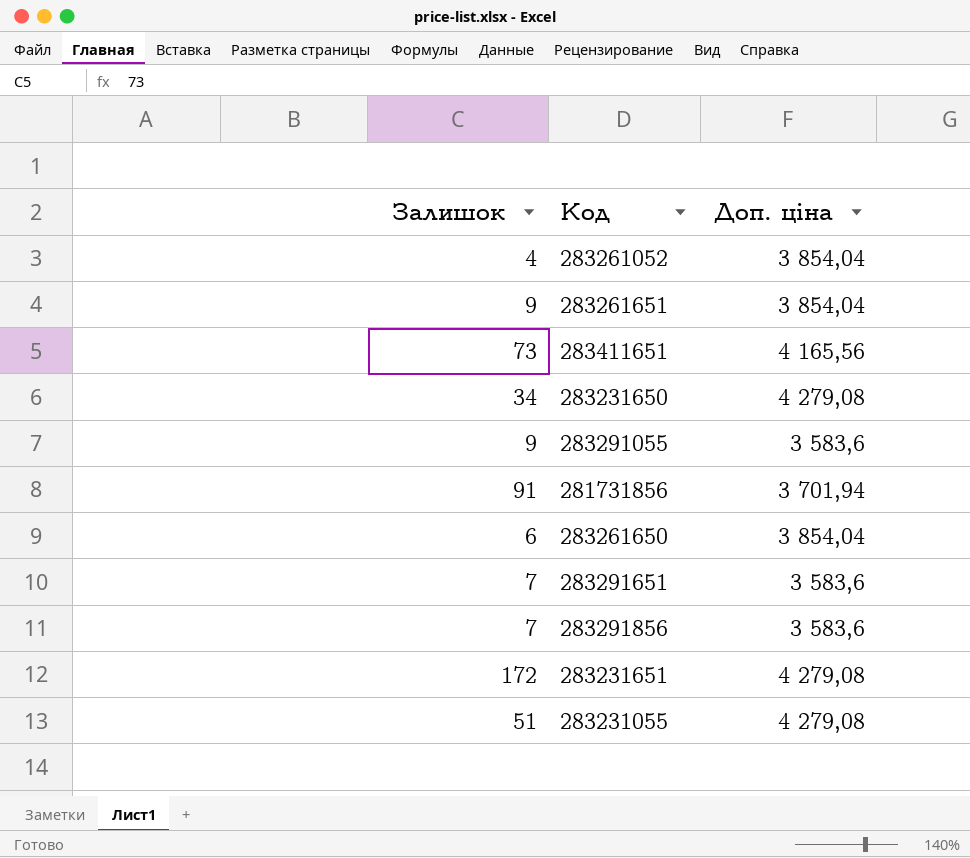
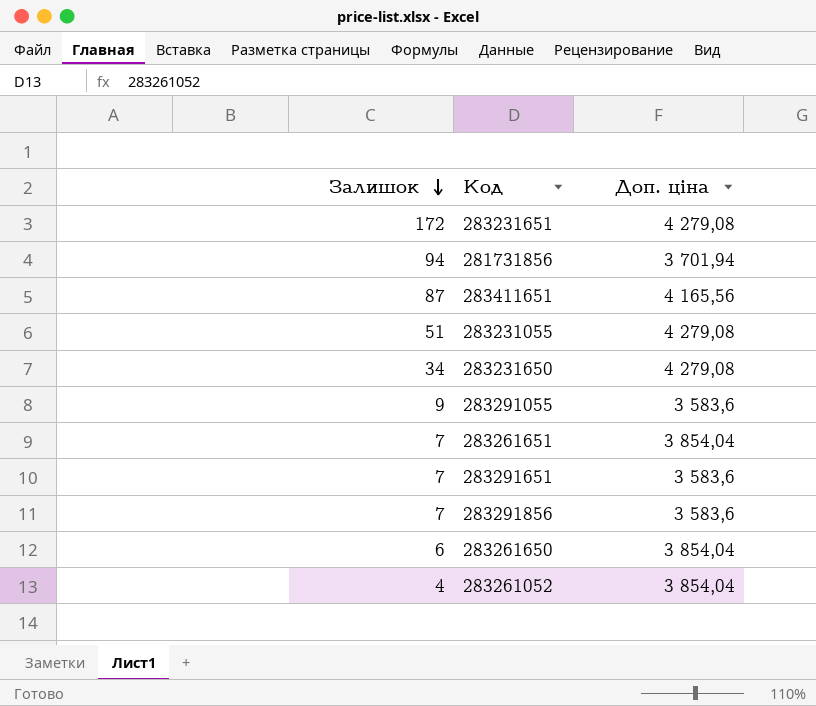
row order: none -> Залишок descending
281731856 | Залишок: 91 -> 94
283411651 | Залишок: 73 -> 87
283261651 | Залишок: 9 -> 7

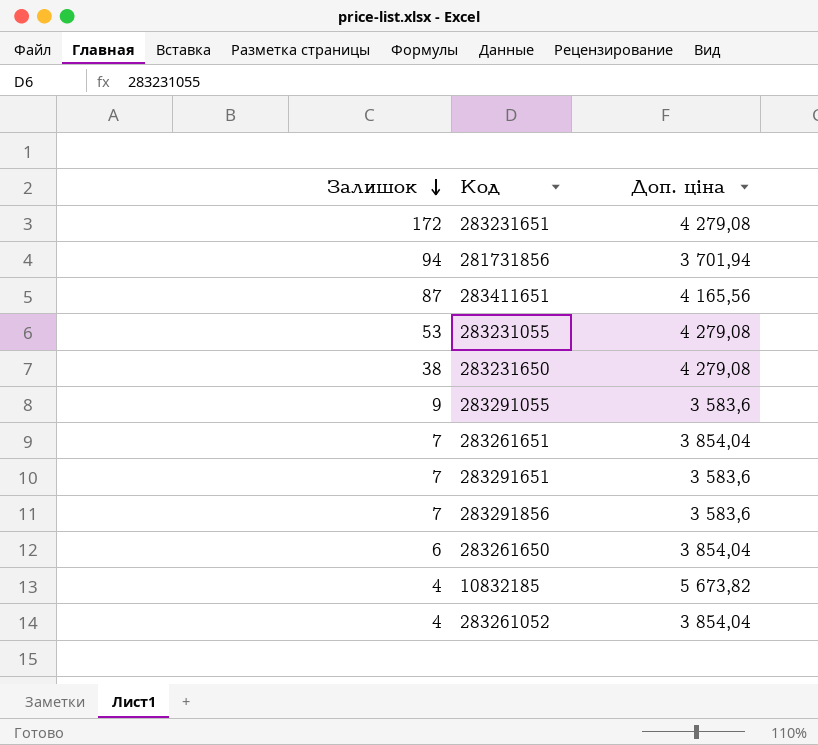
283231055 | Залишок: 51 -> 53
283231650 | Залишок: 34 -> 38
row 10832185: none -> 4 | 5 673,82

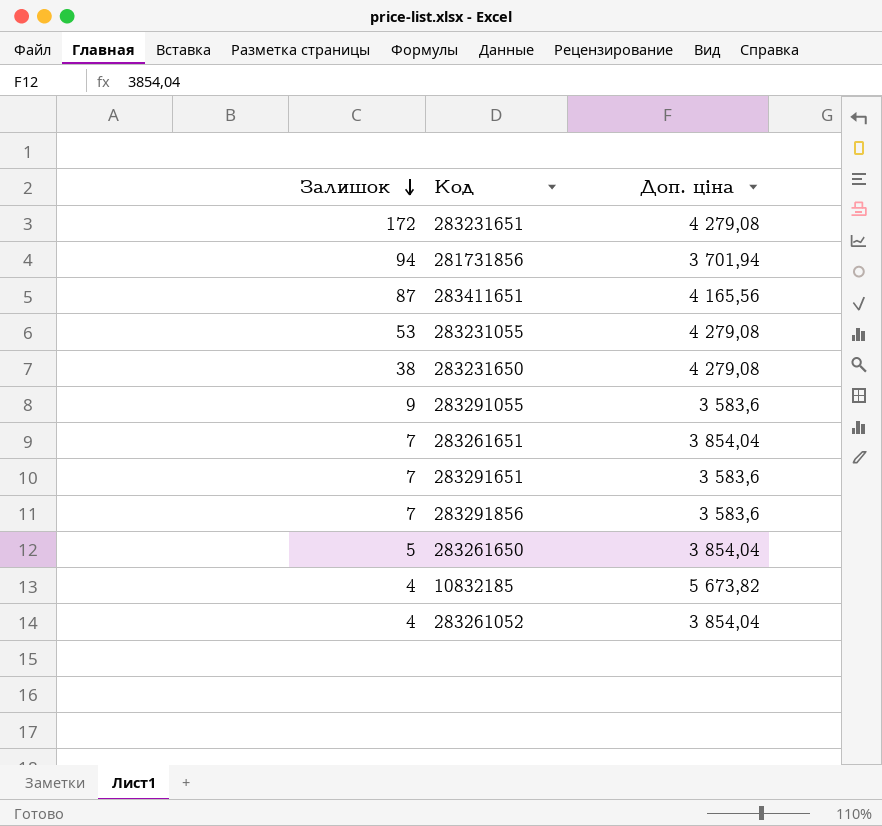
283261650 | Залишок: 6 -> 5

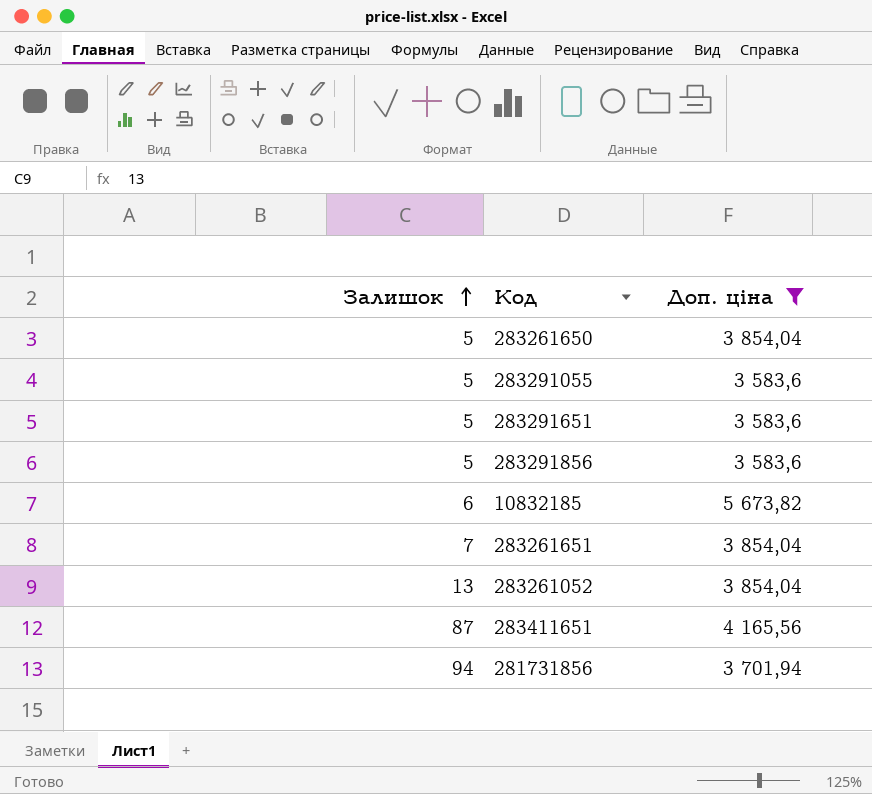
filter: none -> Доп. ціна != 4 279,08
row order: Залишок descending -> Залишок ascending
283291055 | Залишок: 9 -> 5
283291651 | Залишок: 7 -> 5
283291856 | Залишок: 7 -> 5
10832185 | Залишок: 4 -> 6
283261052 | Залишок: 4 -> 13

